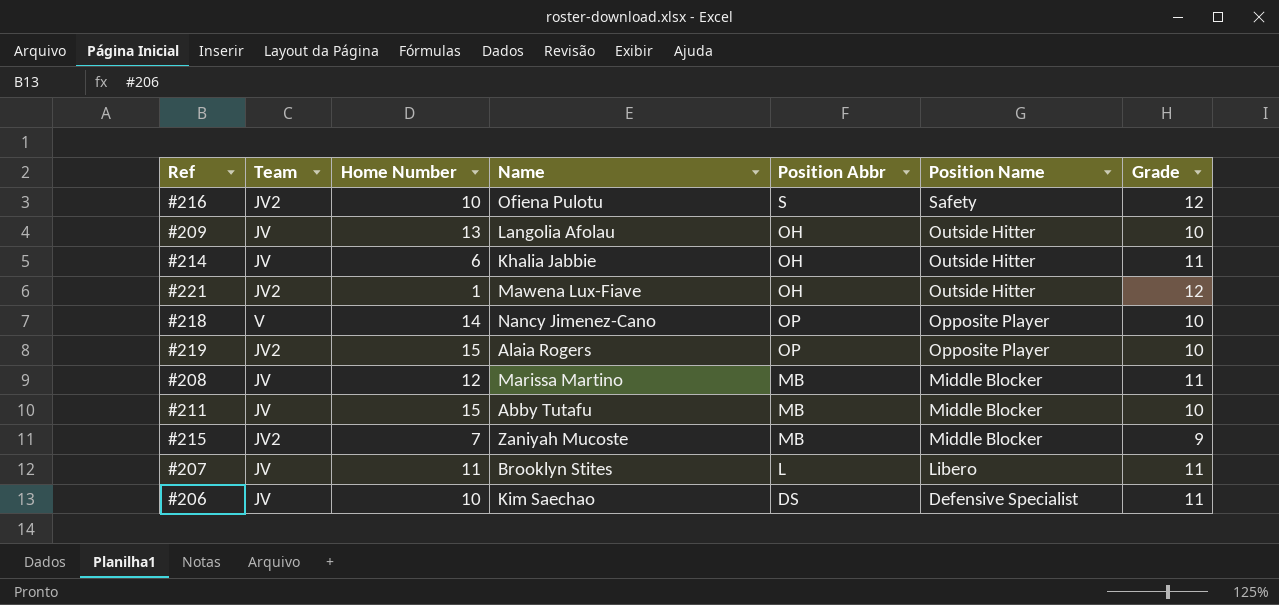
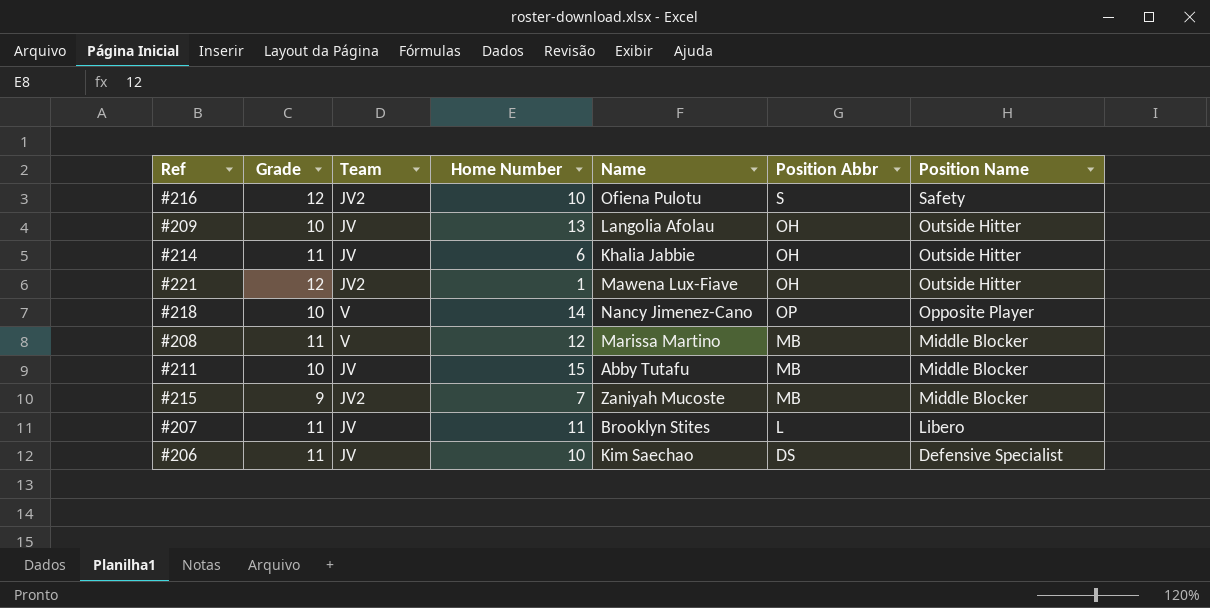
column Grade | position: 7 -> 2
row #219: JV2 | 15 | Alaia Rogers | OP | Opposite Player | 10 -> none
#208 | Team: JV -> V

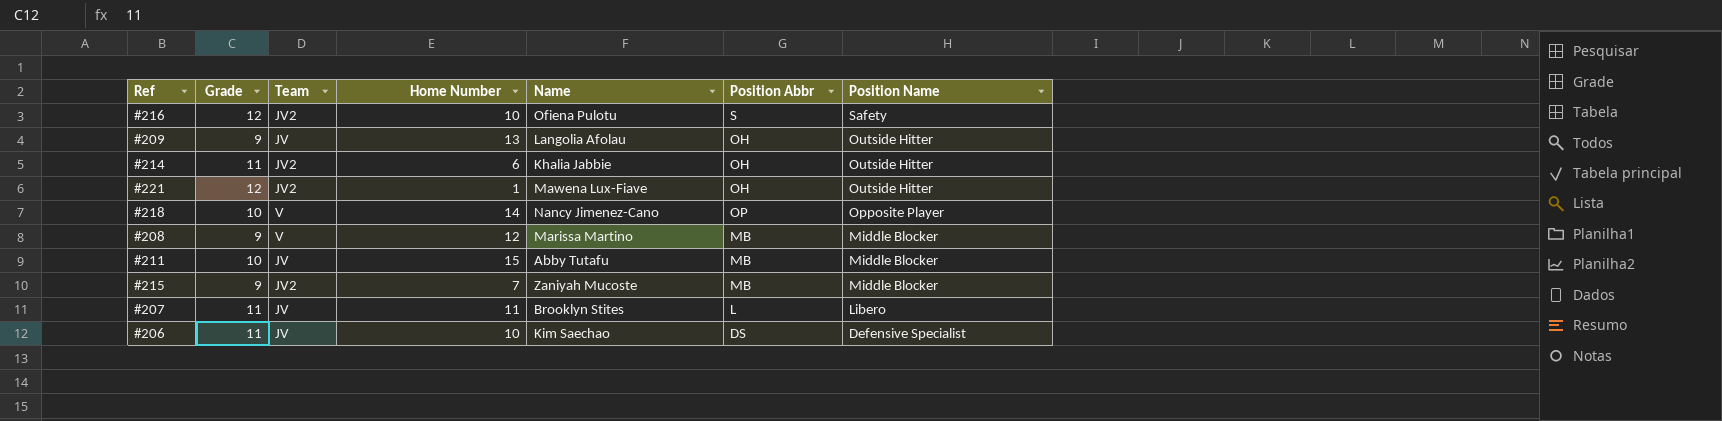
#209 | Grade: 10 -> 9
#214 | Team: JV -> JV2
#208 | Grade: 11 -> 9

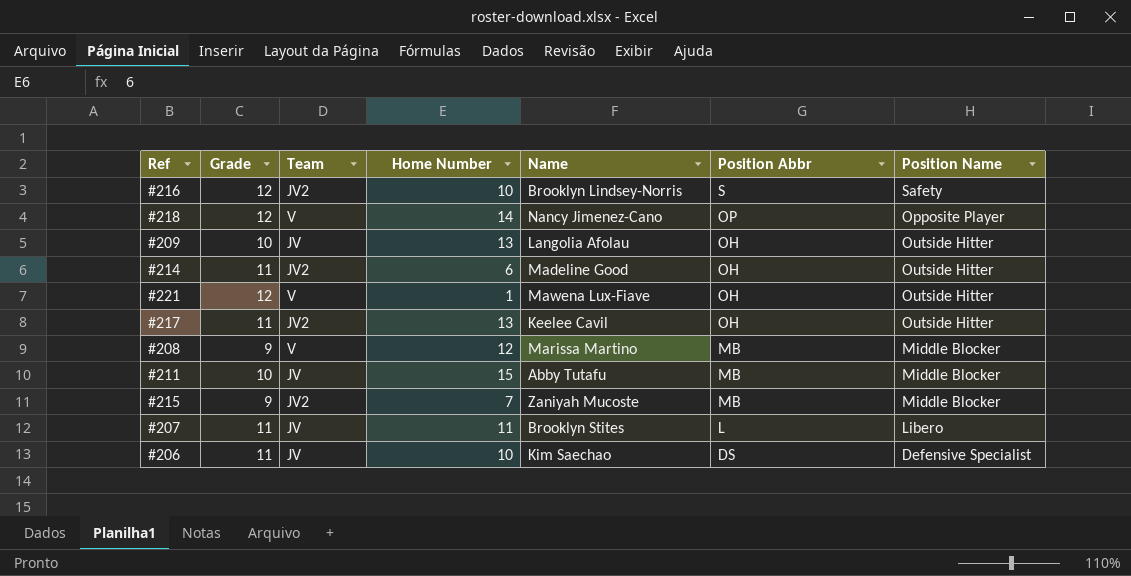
row order: Position Name descending -> Position Abbr descending
#216 | Name: Ofiena Pulotu -> Brooklyn Lindsey-Norris
#218 | Grade: 10 -> 12
#209 | Grade: 9 -> 10
#214 | Name: Khalia Jabbie -> Madeline Good
#221 | Team: JV2 -> V
row #217: none -> 11 | JV2 | 13 | Keelee Cavil | OH | Outside Hitter

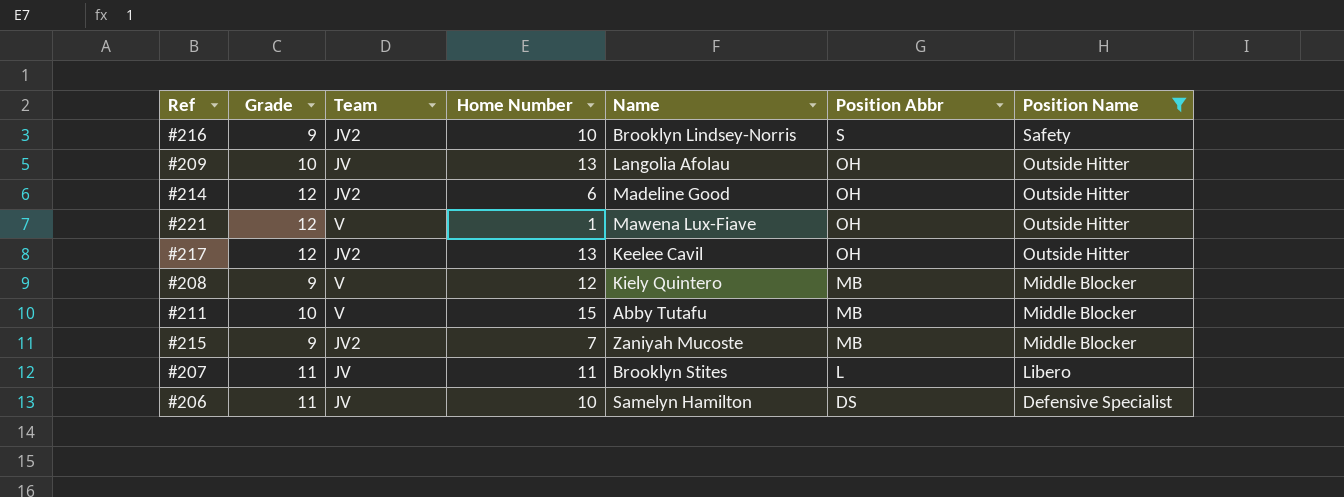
filter: none -> Position Name != Opposite Player
#216 | Grade: 12 -> 9
#214 | Grade: 11 -> 12
#217 | Grade: 11 -> 12
#208 | Name: Marissa Martino -> Kiely Quintero
#211 | Team: JV -> V
#206 | Name: Kim Saechao -> Samelyn Hamilton

